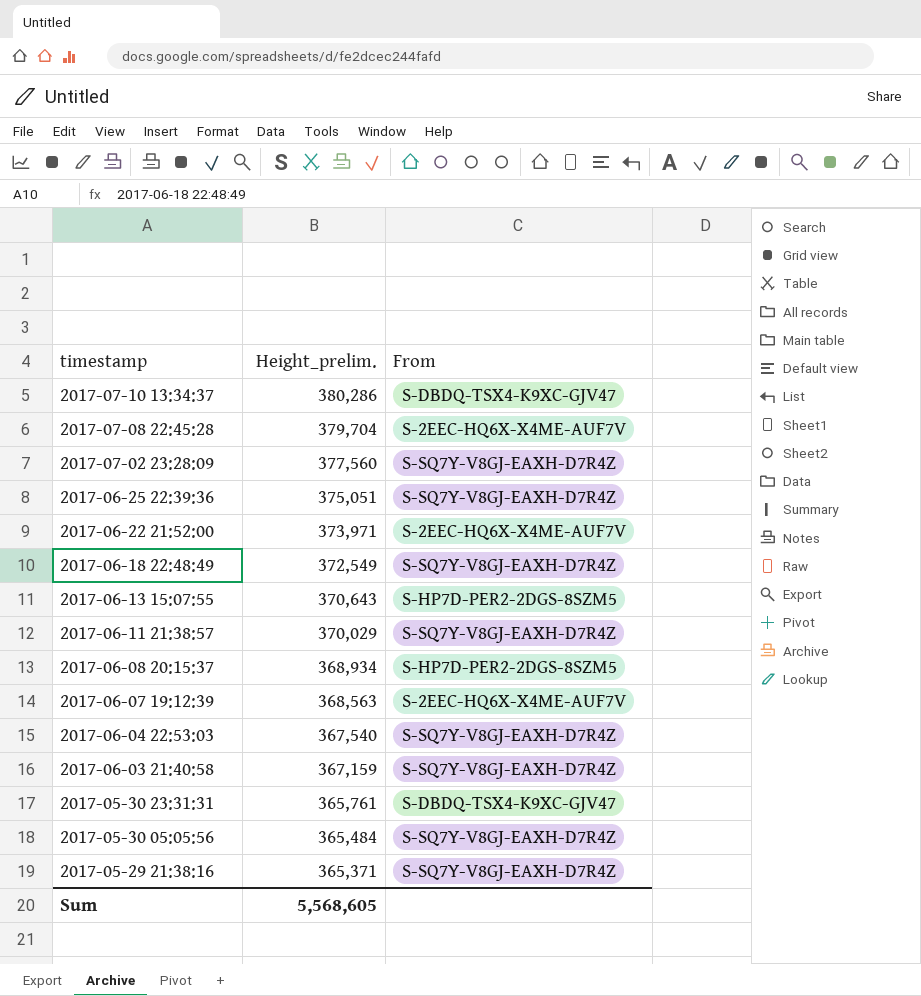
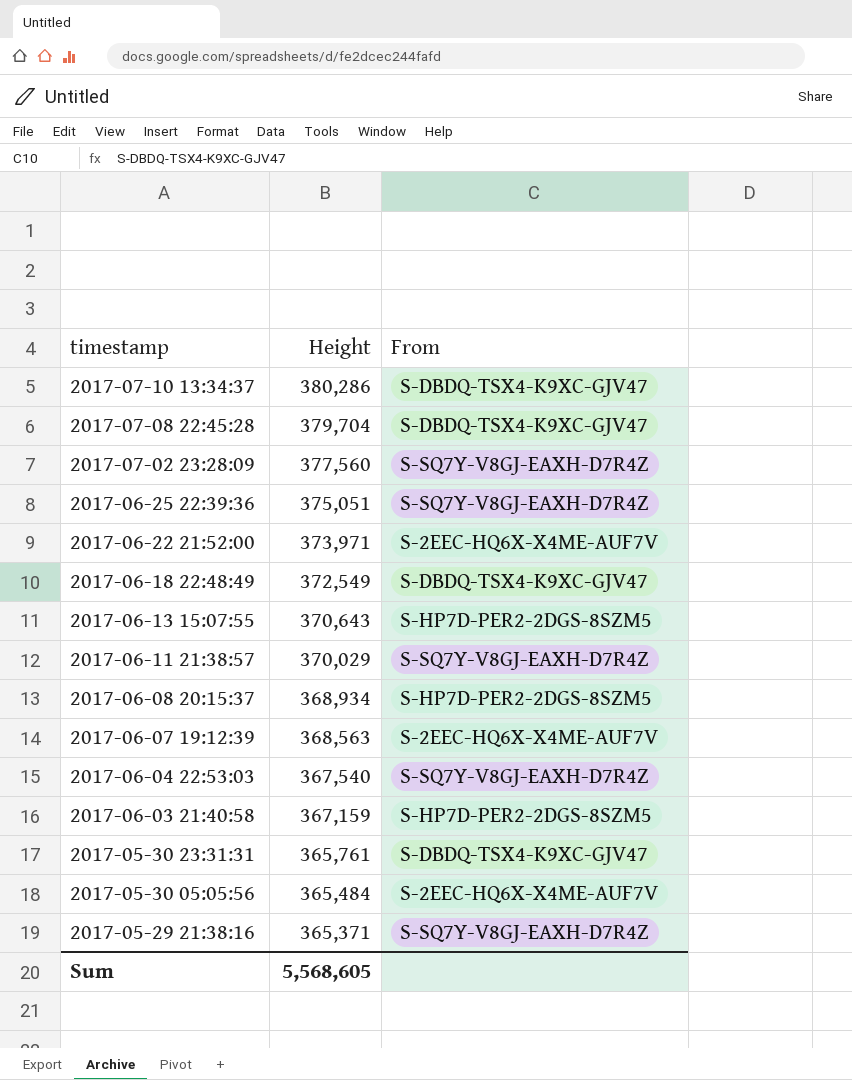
column name: Height_prelim. -> Height
2017-07-08 22:45:28 | From: S-2EEC-HQ6X-X4ME-AUF7V -> S-DBDQ-TSX4-K9XC-GJV47
2017-06-18 22:48:49 | From: S-SQ7Y-V8GJ-EAXH-D7R4Z -> S-DBDQ-TSX4-K9XC-GJV47
2017-06-03 21:40:58 | From: S-SQ7Y-V8GJ-EAXH-D7R4Z -> S-HP7D-PER2-2DGS-8SZM5
2017-05-30 05:05:56 | From: S-SQ7Y-V8GJ-EAXH-D7R4Z -> S-2EEC-HQ6X-X4ME-AUF7V

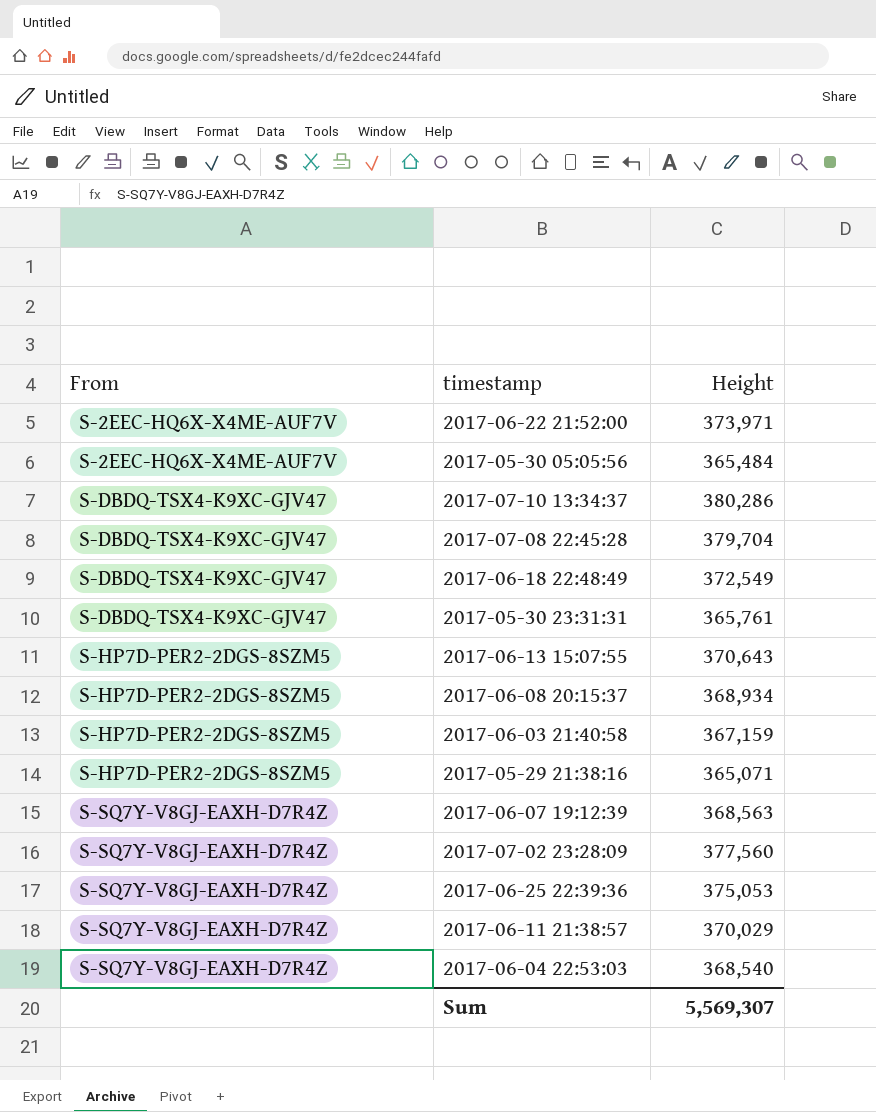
row order: timestamp descending -> From ascending
column From | position: 3 -> 1
2017-05-29 21:38:16 | From: S-SQ7Y-V8GJ-EAXH-D7R4Z -> S-HP7D-PER2-2DGS-8SZM5
2017-05-29 21:38:16 | Height: 365,371 -> 365,071
2017-06-07 19:12:39 | From: S-2EEC-HQ6X-X4ME-AUF7V -> S-SQ7Y-V8GJ-EAXH-D7R4Z
2017-06-25 22:39:36 | Height: 375,051 -> 375,053
2017-06-04 22:53:03 | Height: 367,540 -> 368,540
Sum | Height: 5,568,605 -> 5,569,307

